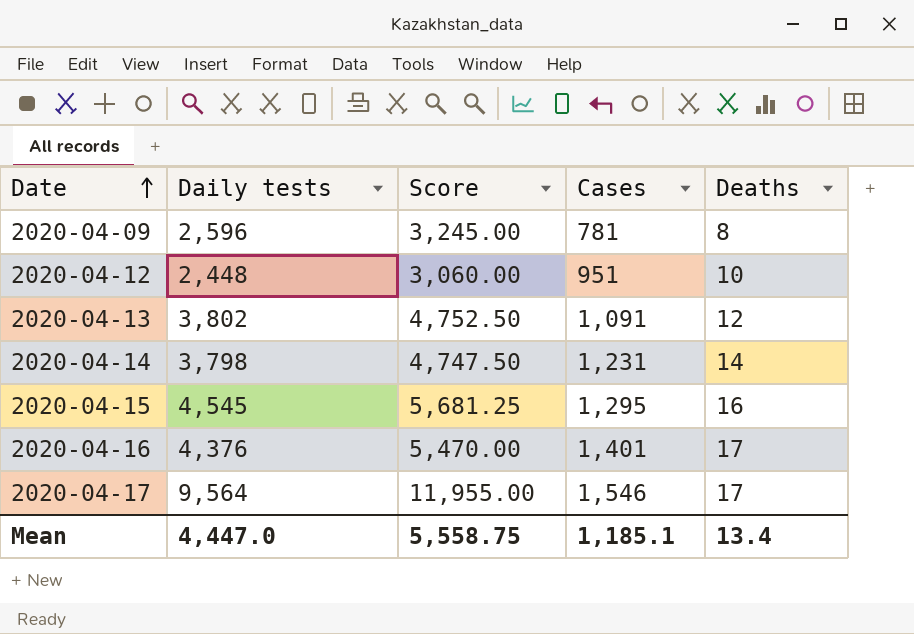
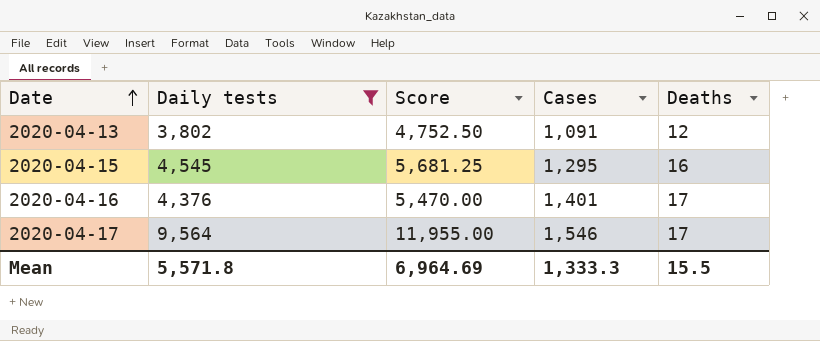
filter: none -> Daily tests >= 3,802
Mean | Daily tests: 4,447.0 -> 5,571.8
Mean | Score: 5,558.75 -> 6,964.69
Mean | Cases: 1,185.1 -> 1,333.3
Mean | Deaths: 13.4 -> 15.5

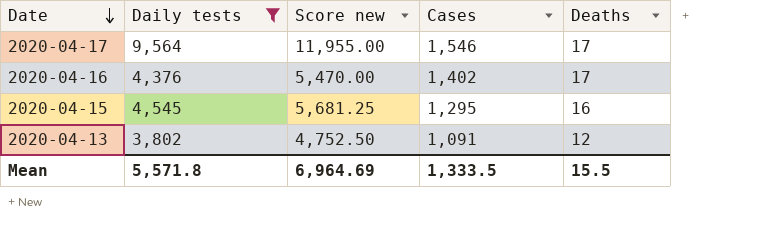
row order: Date ascending -> Date descending
column name: Score -> Score new
2020-04-16 | Cases: 1,401 -> 1,402
Mean | Cases: 1,333.3 -> 1,333.5

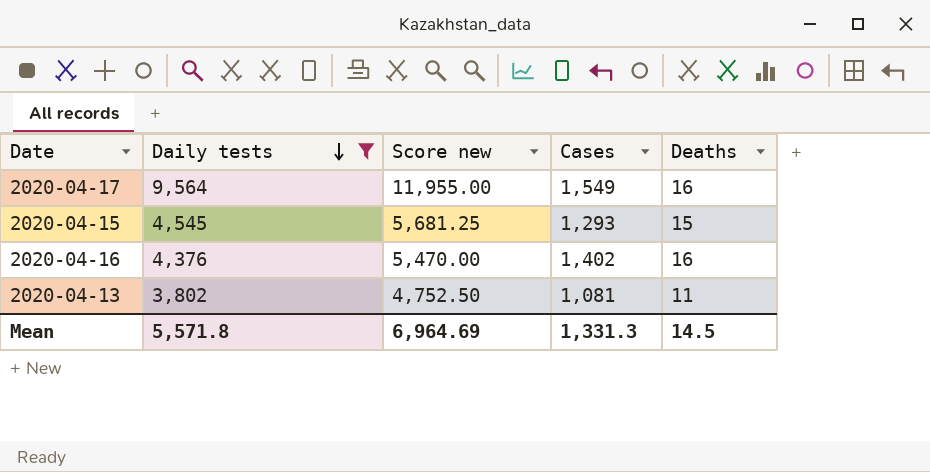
row order: Date descending -> Daily tests descending
2020-04-17 | Cases: 1,546 -> 1,549
2020-04-17 | Deaths: 17 -> 16
2020-04-15 | Cases: 1,295 -> 1,293
2020-04-15 | Deaths: 16 -> 15
2020-04-16 | Deaths: 17 -> 16
2020-04-13 | Cases: 1,091 -> 1,081
2020-04-13 | Deaths: 12 -> 11
Mean | Cases: 1,333.5 -> 1,331.3
Mean | Deaths: 15.5 -> 14.5

